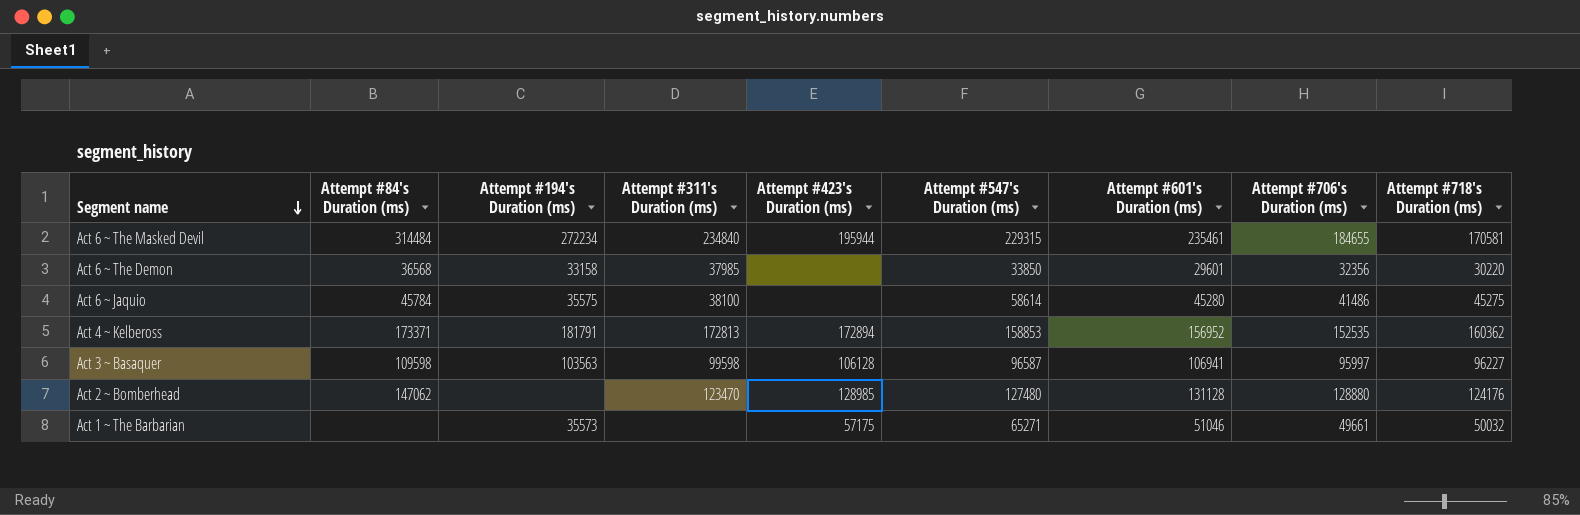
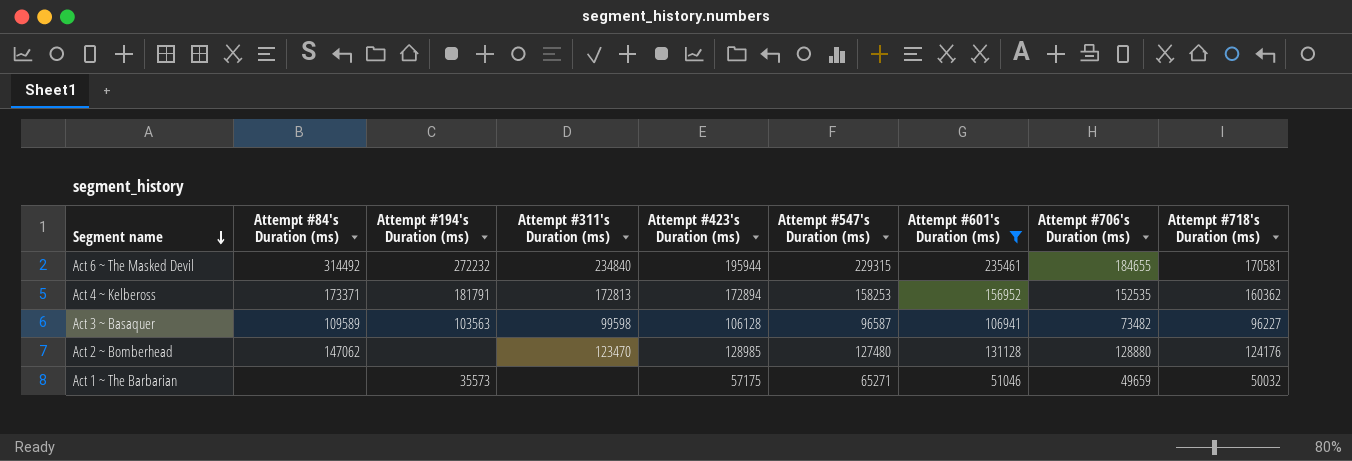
filter: none -> Attempt #601's Duration (ms) >= 51046
Act 6 ~ The Masked Devil | Attempt #84's Duration (ms): 314484 -> 314492
Act 6 ~ The Masked Devil | Attempt #194's Duration (ms): 272234 -> 272232
Act 4 ~ Kelbeross | Attempt #547's Duration (ms): 158853 -> 158253
Act 3 ~ Basaquer | Attempt #84's Duration (ms): 109598 -> 109589
Act 3 ~ Basaquer | Attempt #706's Duration (ms): 95997 -> 73482
Act 1 ~ The Barbarian | Attempt #706's Duration (ms): 49661 -> 49659

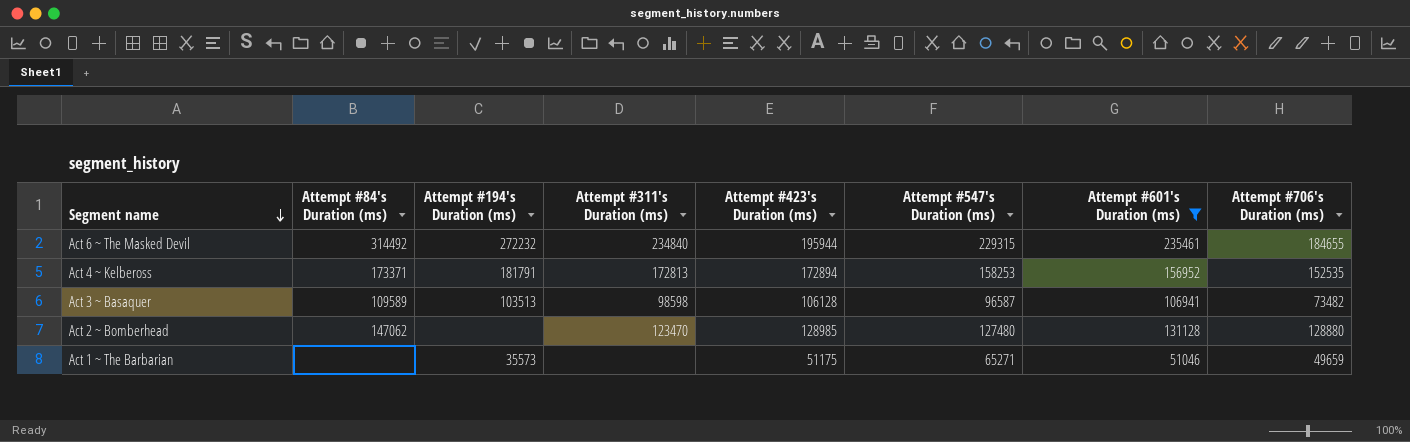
column Attempt #718's Duration (ms) | position: 9 -> none
Act 3 ~ Basaquer | Attempt #194's Duration (ms): 103563 -> 103513
Act 3 ~ Basaquer | Attempt #311's Duration (ms): 99598 -> 98598
Act 1 ~ The Barbarian | Attempt #423's Duration (ms): 57175 -> 51175

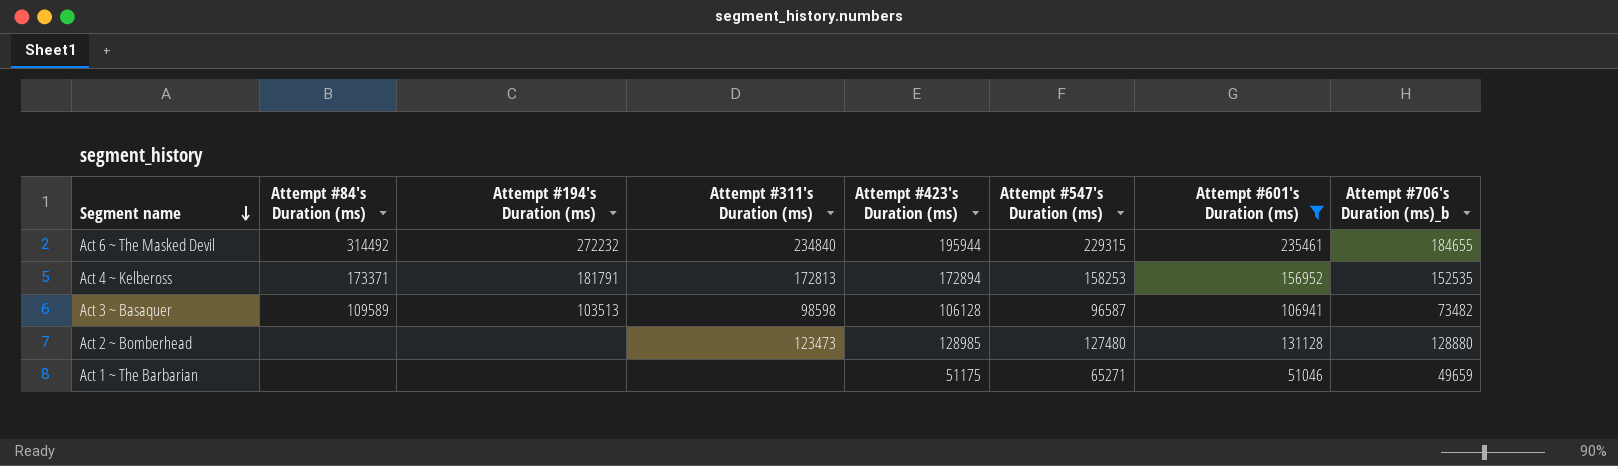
column name: Attempt #706's Duration (ms) -> Attempt #706's Duration (ms)_b
Act 2 ~ Bomberhead | Attempt #84's Duration (ms): 147062 -> none
Act 2 ~ Bomberhead | Attempt #311's Duration (ms): 123470 -> 123473
Act 1 ~ The Barbarian | Attempt #194's Duration (ms): 35573 -> none

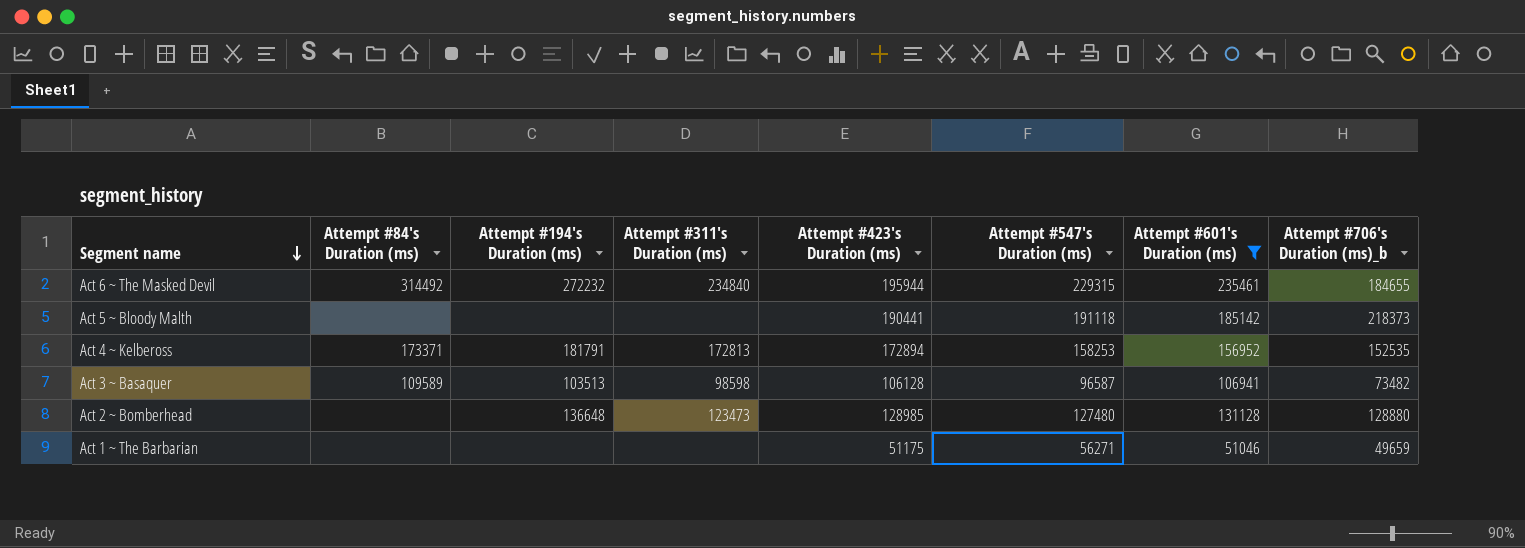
row Act 5 ~ Bloody Malth: none -> none | none | none | 190441 | 191118 | 185142 | 218373
Act 2 ~ Bomberhead | Attempt #194's Duration (ms): none -> 136648
Act 1 ~ The Barbarian | Attempt #547's Duration (ms): 65271 -> 56271

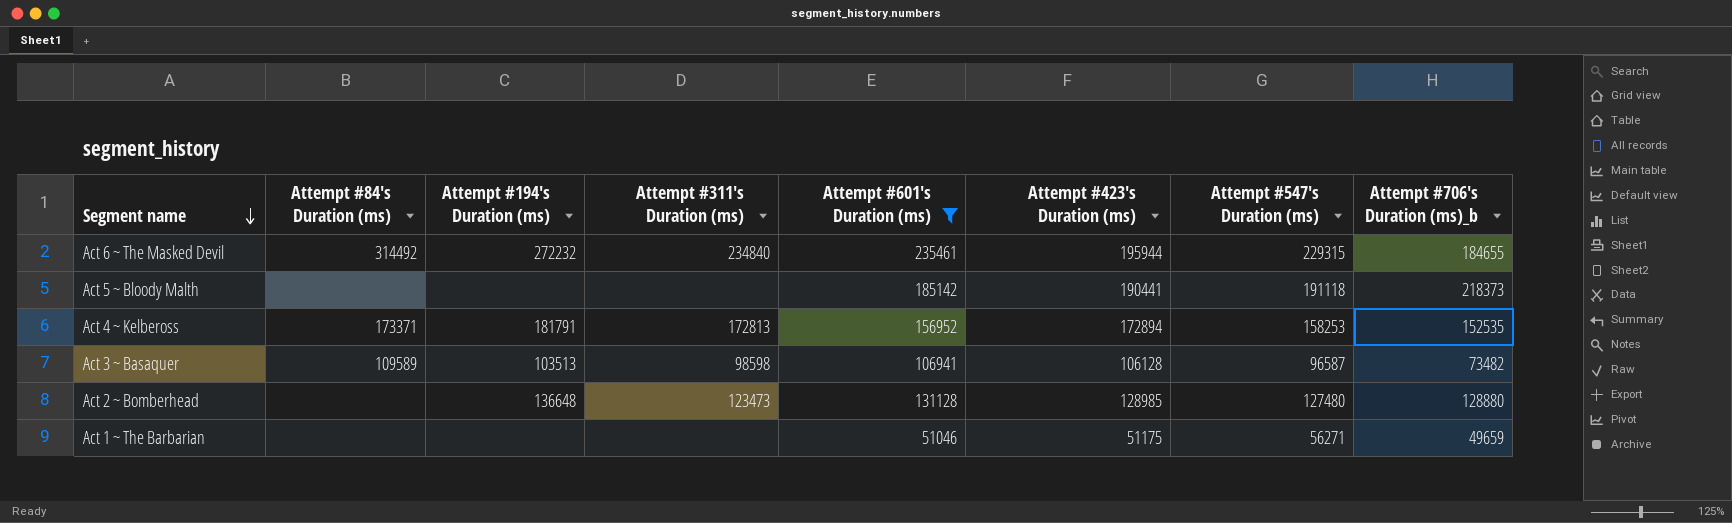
column Attempt #601's Duration (ms) | position: 7 -> 5

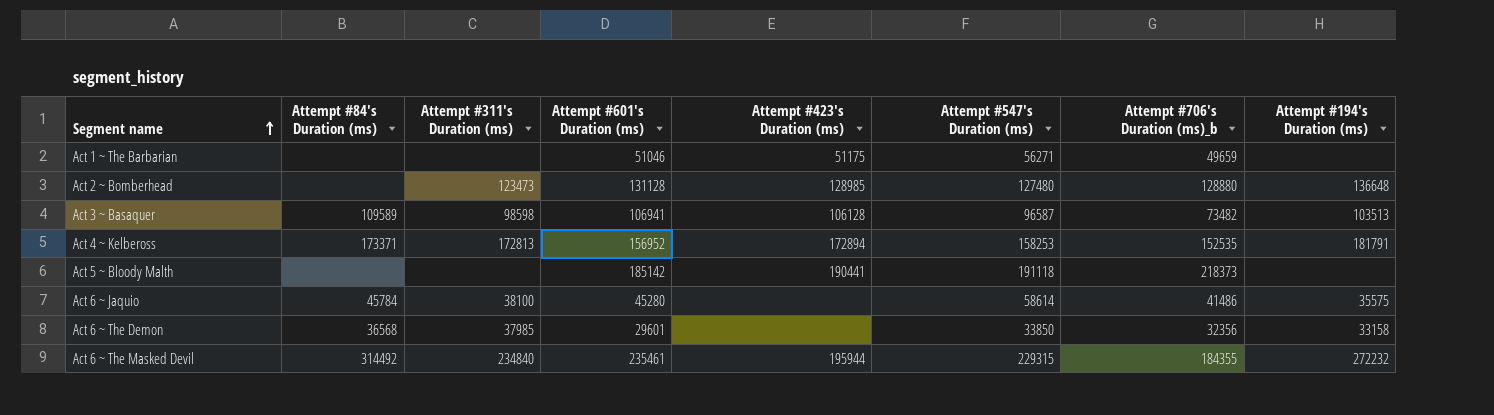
filter: Attempt #601's Duration (ms) >= 51046 -> none
row order: Segment name descending -> Segment name ascending
column Attempt #194's Duration (ms) | position: 3 -> 8
Act 6 ~ The Masked Devil | Attempt #706's Duration (ms)_b: 184655 -> 184355

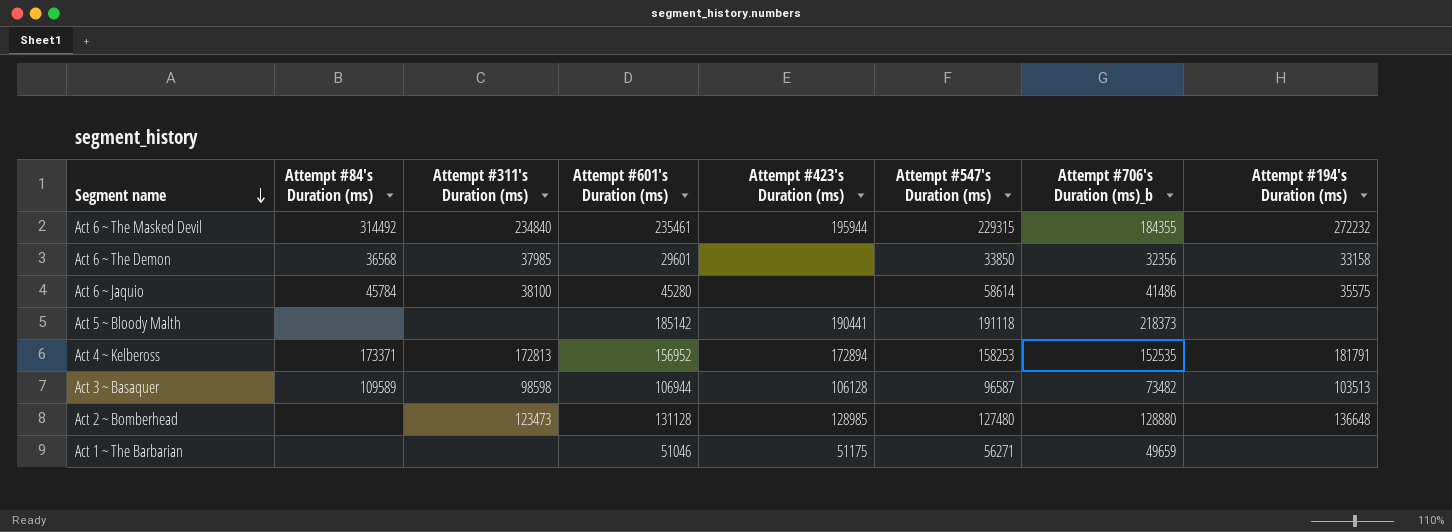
row order: Segment name ascending -> Segment name descending
Act 3 ~ Basaquer | Attempt #601's Duration (ms): 106941 -> 106944

